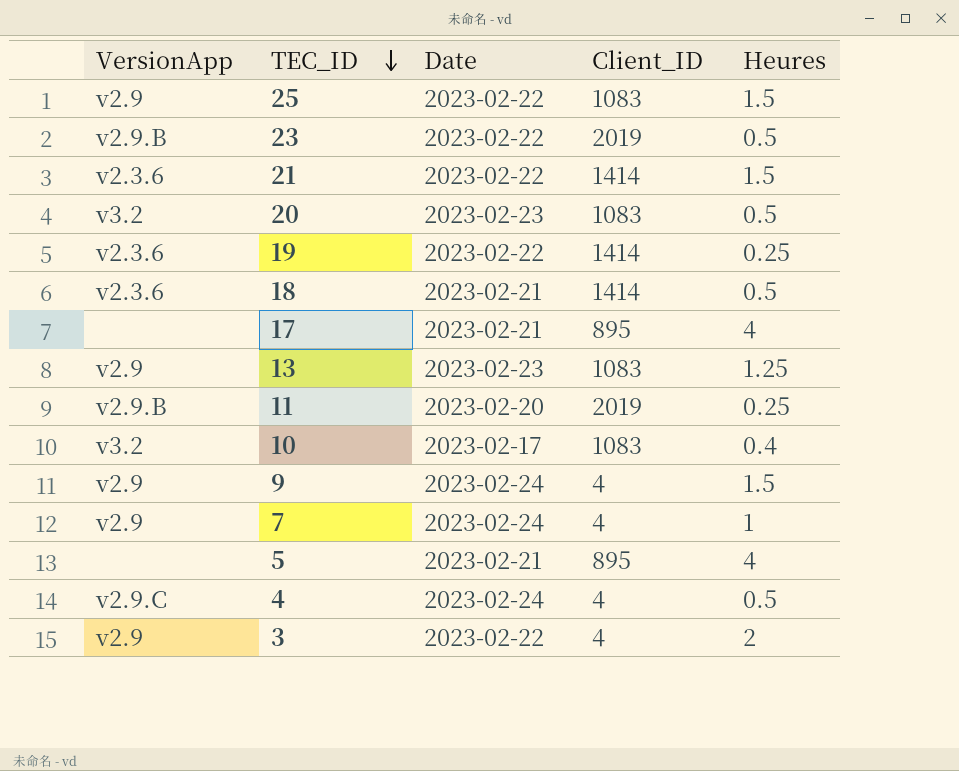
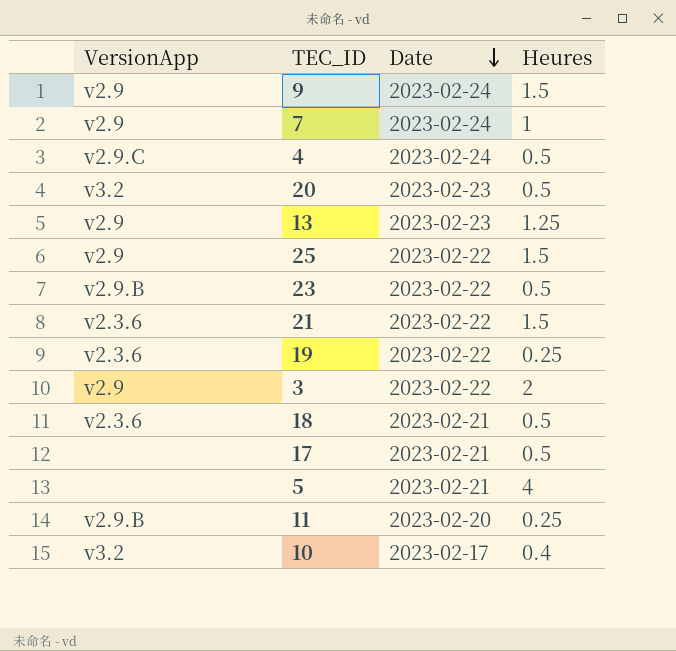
row order: TEC_ID descending -> Date descending
column Client_ID | position: 4 -> none
17 | Heures: 4 -> 0.5

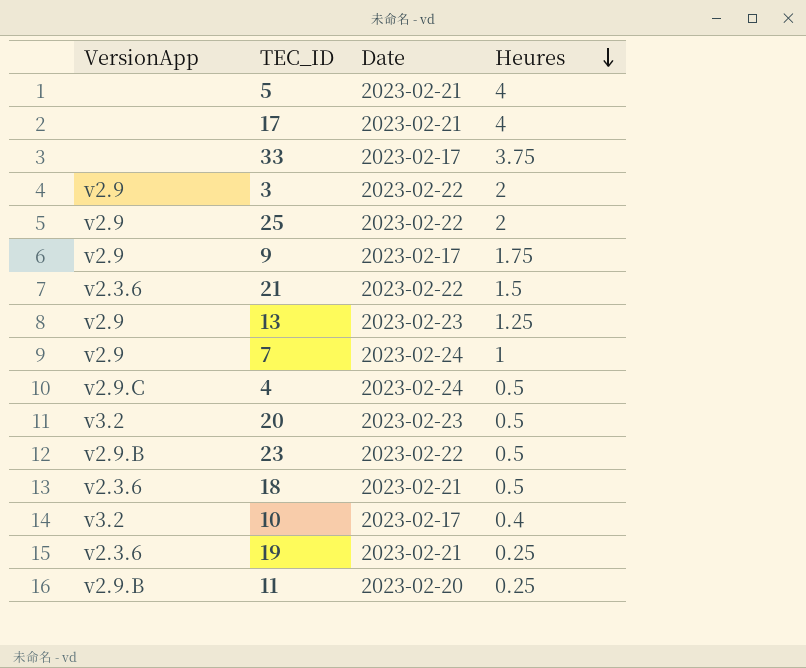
row order: Date descending -> Heures descending
17 | Heures: 0.5 -> 4
row 33: none -> none | 2023-02-17 | 3.75
25 | Heures: 1.5 -> 2
9 | Date: 2023-02-24 -> 2023-02-17
9 | Heures: 1.5 -> 1.75
19 | Date: 2023-02-22 -> 2023-02-21

